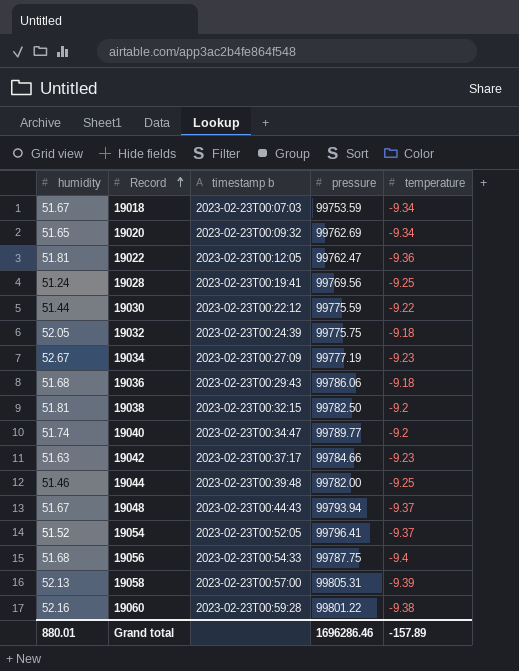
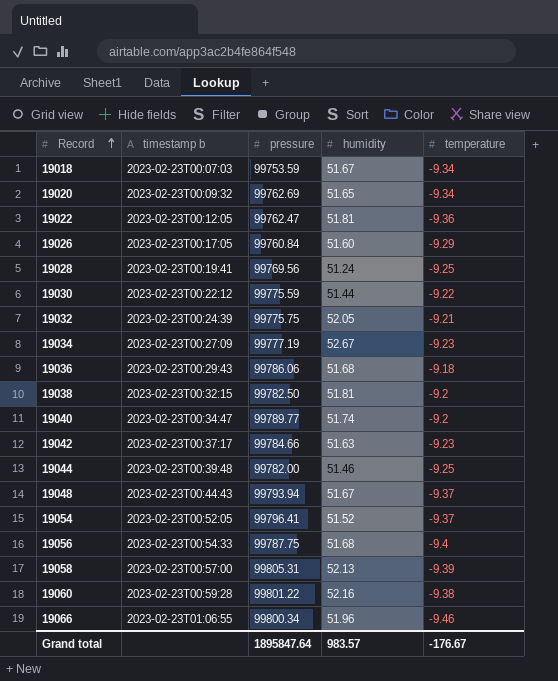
column humidity | position: 1 -> 4
row 19026: none -> 2023-02-23T00:17:05 | 99760.84 | 51.60 | -9.29
19032 | temperature: -9.18 -> -9.21
row 19066: none -> 2023-02-23T01:06:55 | 99800.34 | 51.96 | -9.46
Grand total | pressure: 1696286.46 -> 1895847.64
Grand total | humidity: 880.01 -> 983.57
Grand total | temperature: -157.89 -> -176.67

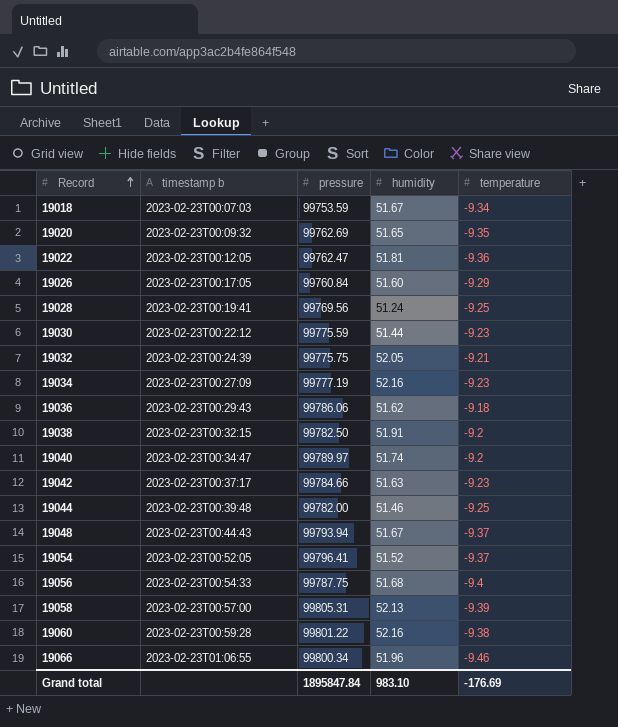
19020 | temperature: -9.34 -> -9.35
19030 | temperature: -9.22 -> -9.23
19034 | humidity: 52.67 -> 52.16
19036 | humidity: 51.68 -> 51.62
19038 | humidity: 51.81 -> 51.91
19040 | pressure: 99789.77 -> 99789.97
Grand total | pressure: 1895847.64 -> 1895847.84
Grand total | humidity: 983.57 -> 983.10
Grand total | temperature: -176.67 -> -176.69

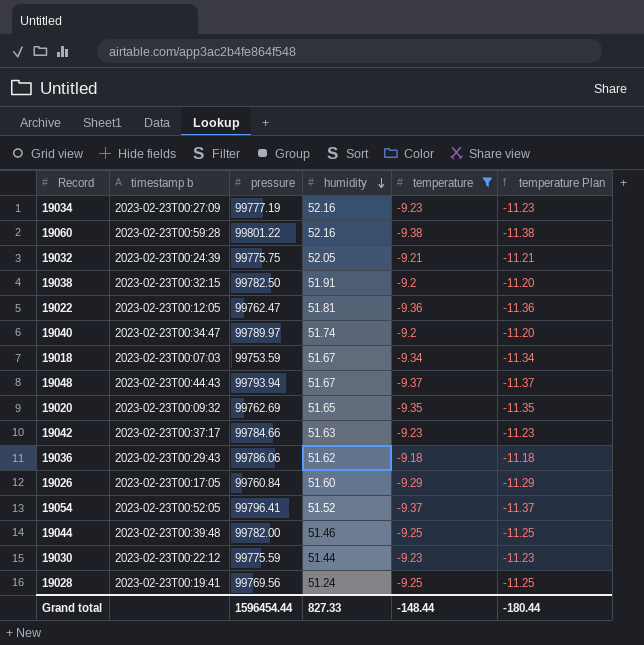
filter: none -> temperature >= -9.38
row order: Record ascending -> humidity descending
column temperature Plan | formula: none -> [temperature] - 2
Grand total | pressure: 1895847.84 -> 1596454.44
Grand total | humidity: 983.10 -> 827.33
Grand total | temperature: -176.69 -> -148.44

